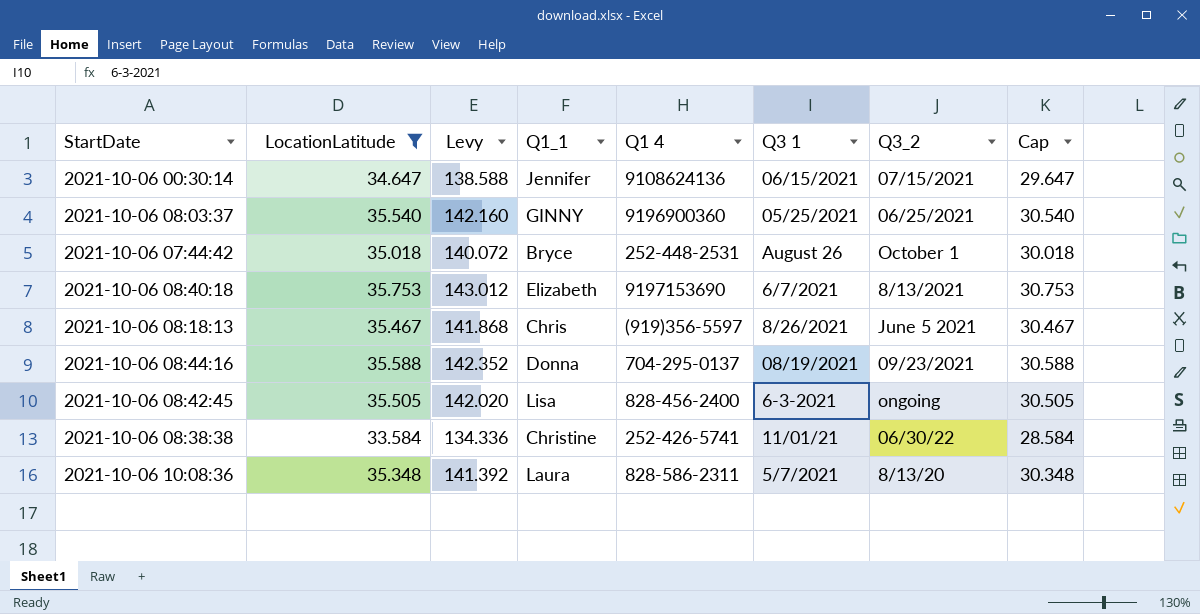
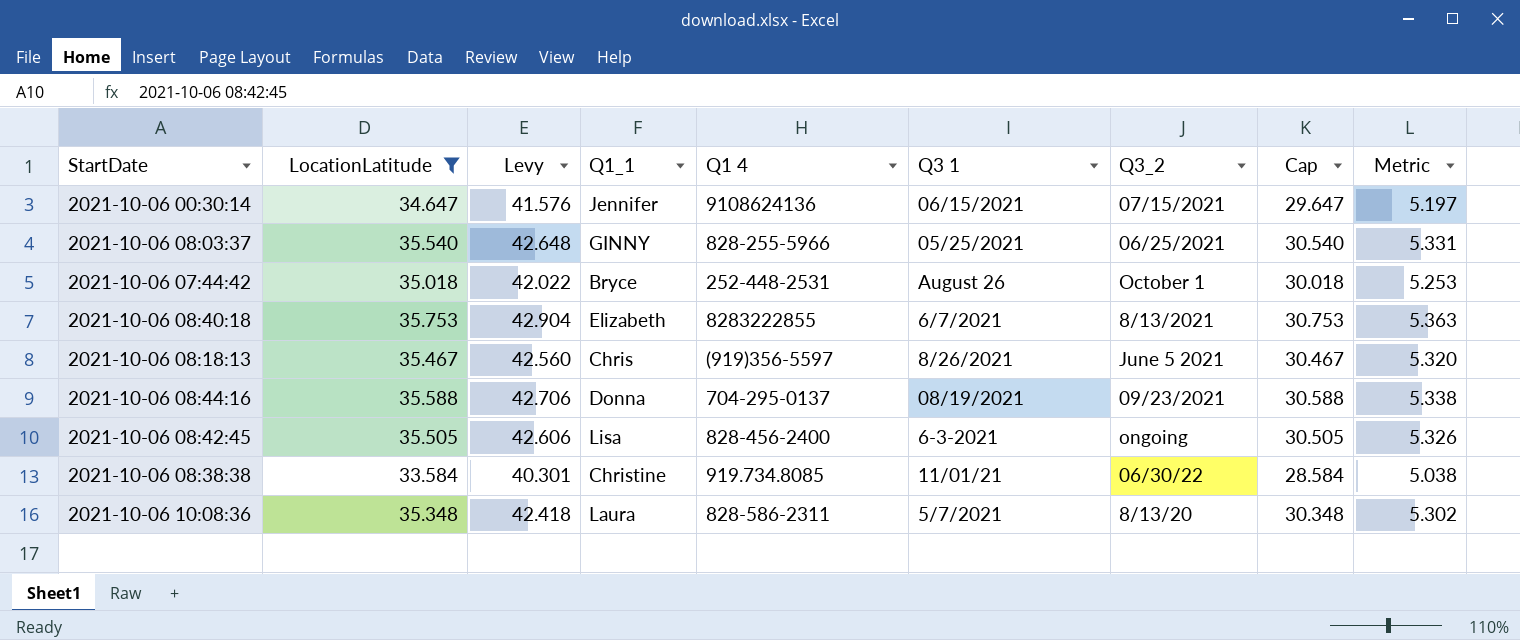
column Levy | formula: [LocationLatitude] * 4 -> [LocationLatitude] * 1.2
column Metric | formula: none -> [LocationLatitude] * 0.15
2021-10-06 08:03:37 | Q1 4: 9196900360 -> 828-255-5966
2021-10-06 08:40:18 | Q1 4: 9197153690 -> 8283222855
2021-10-06 08:38:38 | Q1 4: 252-426-5741 -> 919.734.8085

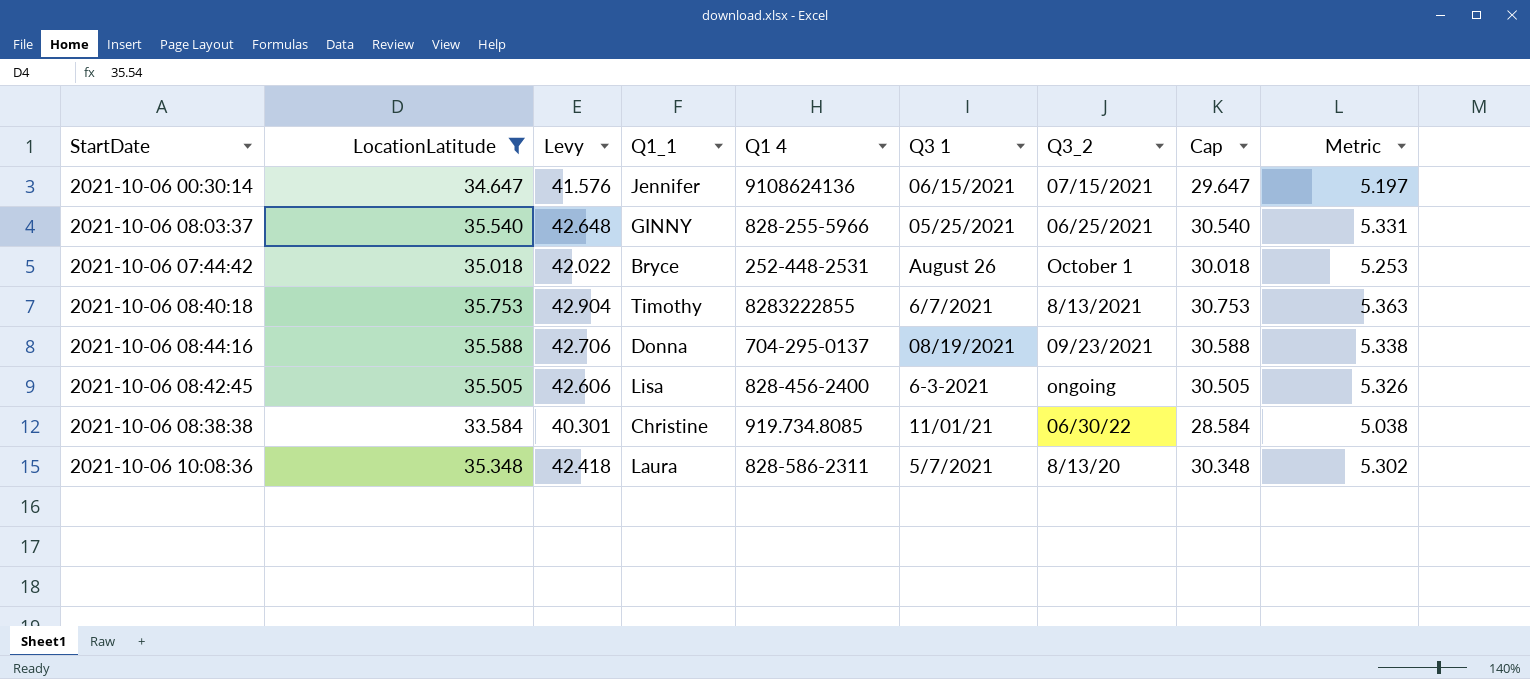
row 2021-10-06 08:18:13: 35.467 | 42.560 | Chris | (919)356-5597 | 8/26/2021 | June 5 2021 | 30.467 | 5.320 -> none
2021-10-06 08:40:18 | Q1_1: Elizabeth -> Timothy

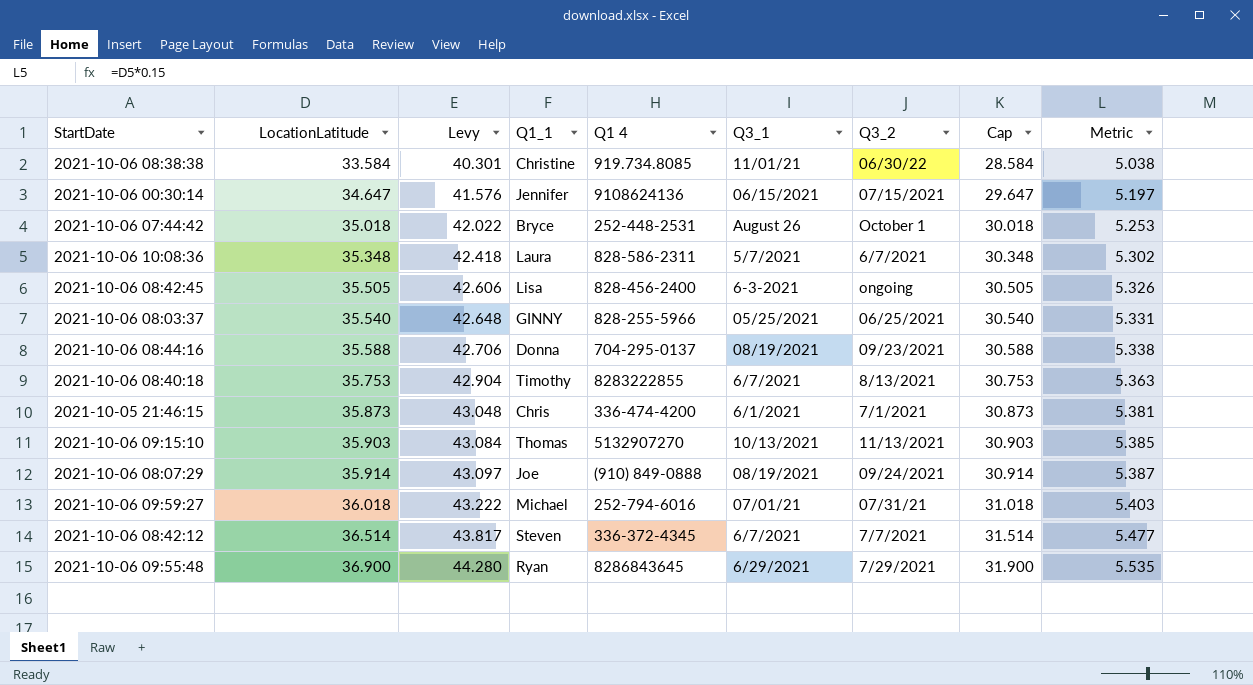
filter: LocationLatitude <= 35.753 -> none
row order: none -> LocationLatitude ascending
column name: Q3 1 -> Q3_1
2021-10-06 10:08:36 | Q3_2: 8/13/20 -> 6/7/2021

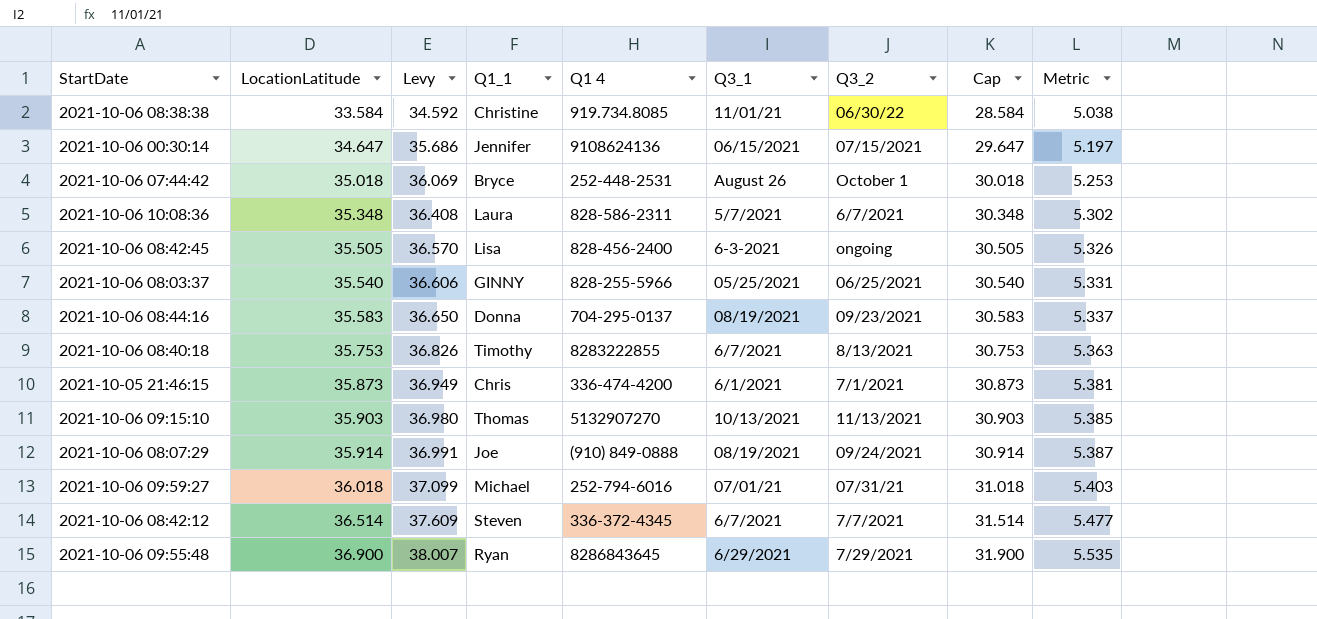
column Levy | formula: [LocationLatitude] * 1.2 -> [LocationLatitude] * 1.03
2021-10-06 08:44:16 | LocationLatitude: 35.588 -> 35.583
2021-10-06 08:44:16 | Cap: 30.588 -> 30.583
2021-10-06 08:44:16 | Metric: 5.338 -> 5.337

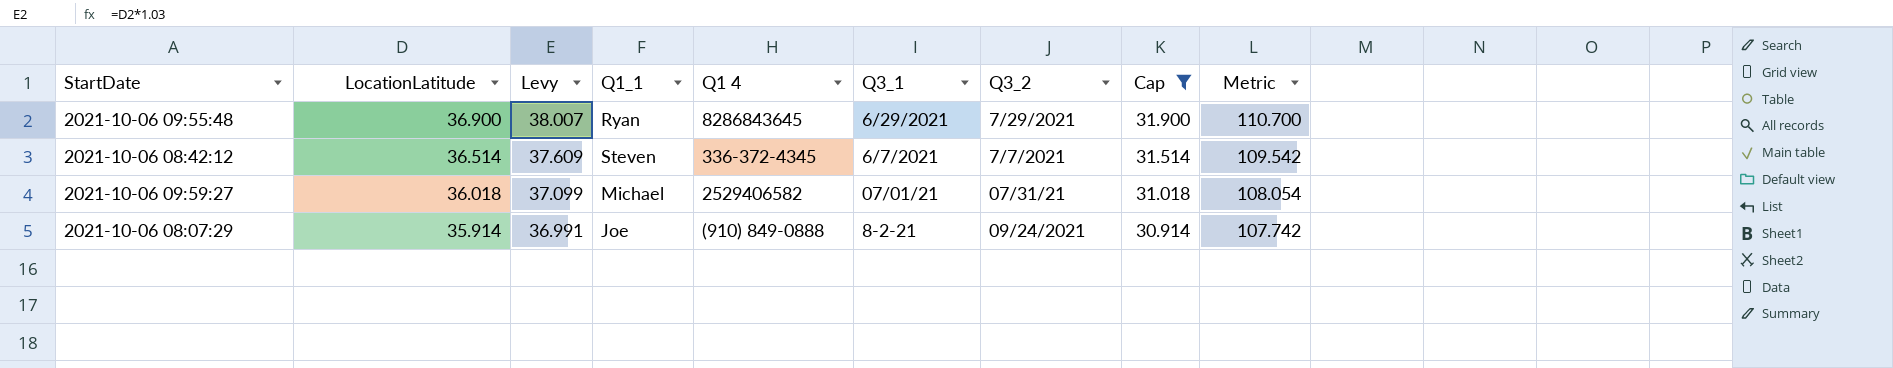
filter: none -> Cap >= 30.914
row order: LocationLatitude ascending -> LocationLatitude descending
column Metric | formula: [LocationLatitude] * 0.15 -> [LocationLatitude] * 3
2021-10-06 09:59:27 | Q1 4: 252-794-6016 -> 2529406582
2021-10-06 08:07:29 | Q3_1: 08/19/2021 -> 8-2-21

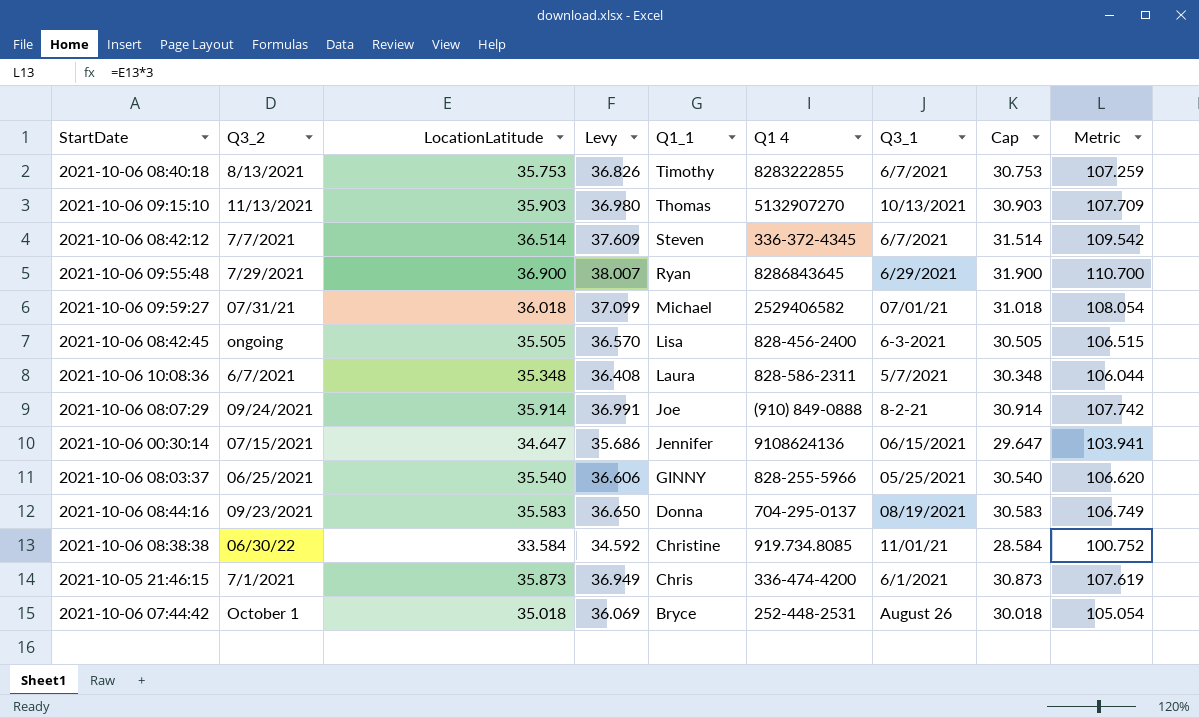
filter: Cap >= 30.914 -> none
row order: LocationLatitude descending -> Q1_1 descending
column Q3_2 | position: 7 -> 2

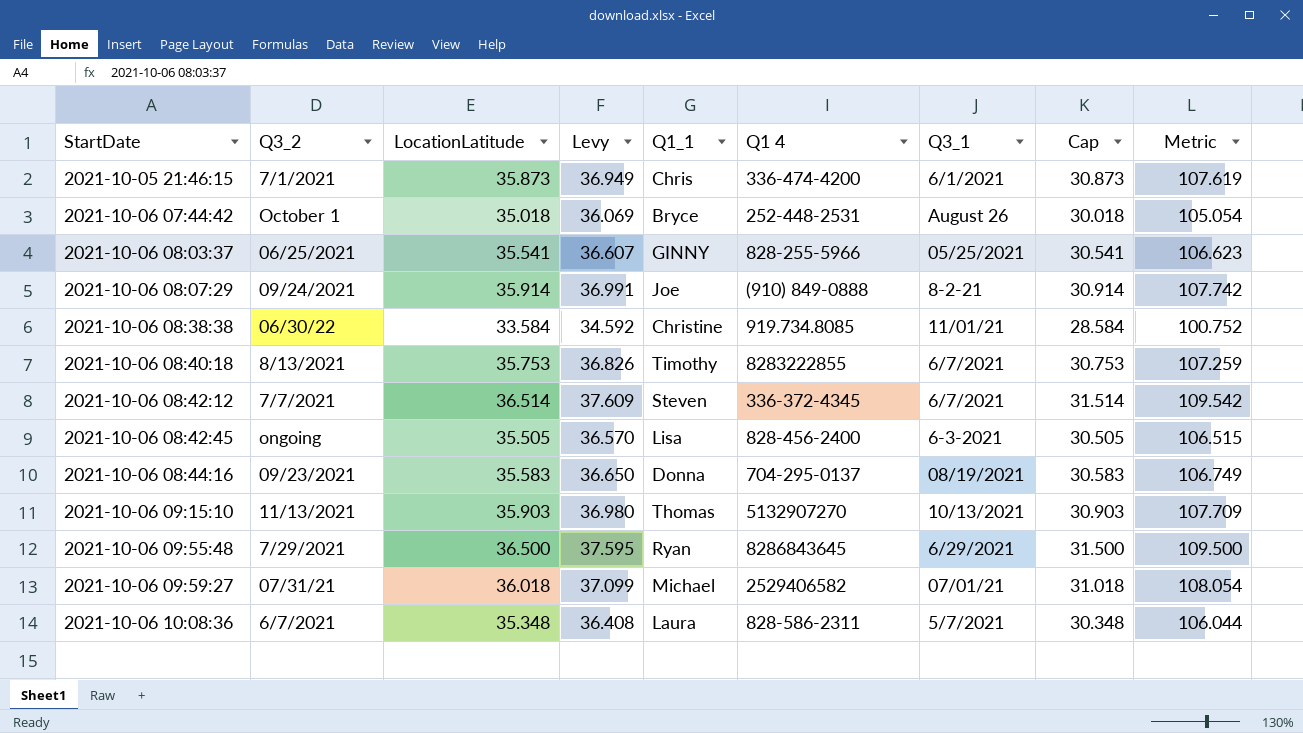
row order: Q1_1 descending -> StartDate ascending
row 2021-10-06 00:30:14: 07/15/2021 | 34.647 | 35.686 | Jennifer | 9108624136 | 06/15/2021 | 29.647 | 103.941 -> none
2021-10-06 08:03:37 | LocationLatitude: 35.540 -> 35.541
2021-10-06 08:03:37 | Levy: 36.606 -> 36.607
2021-10-06 08:03:37 | Cap: 30.540 -> 30.541
2021-10-06 08:03:37 | Metric: 106.620 -> 106.623
2021-10-06 09:55:48 | LocationLatitude: 36.900 -> 36.500
2021-10-06 09:55:48 | Levy: 38.007 -> 37.595
2021-10-06 09:55:48 | Cap: 31.900 -> 31.500
2021-10-06 09:55:48 | Metric: 110.700 -> 109.500

